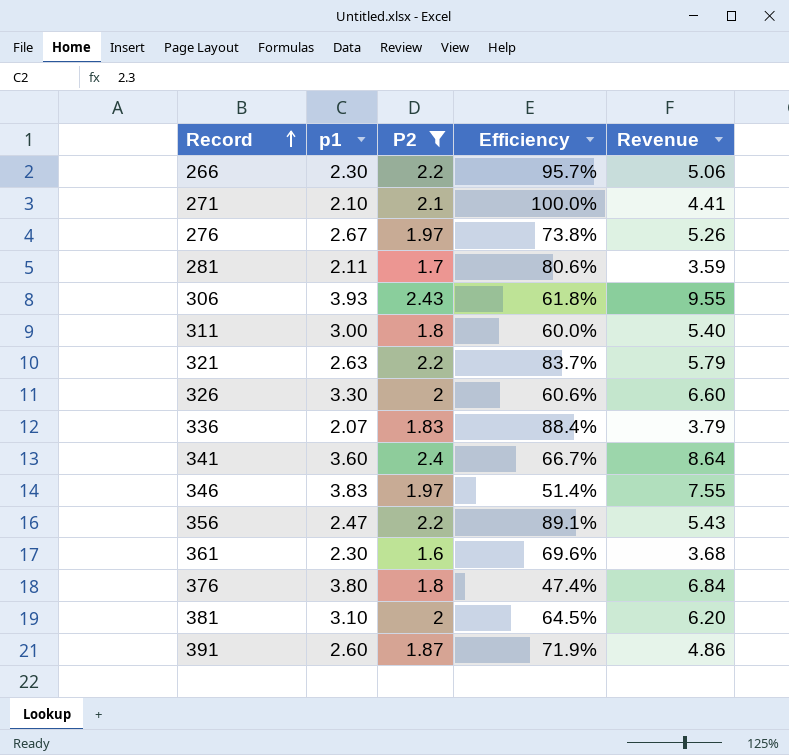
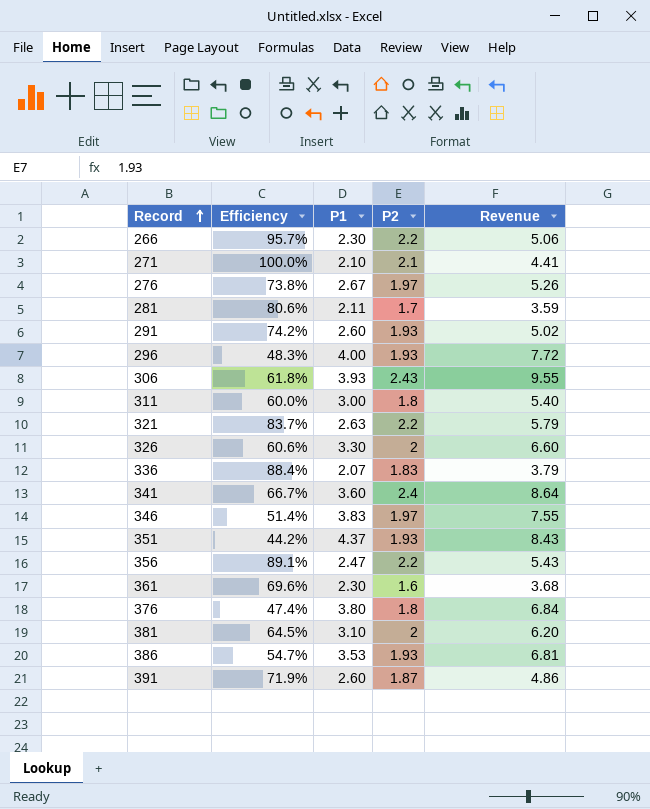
filter: P2 != 1.93 -> none
column Efficiency | position: 4 -> 2
column name: p1 -> P1

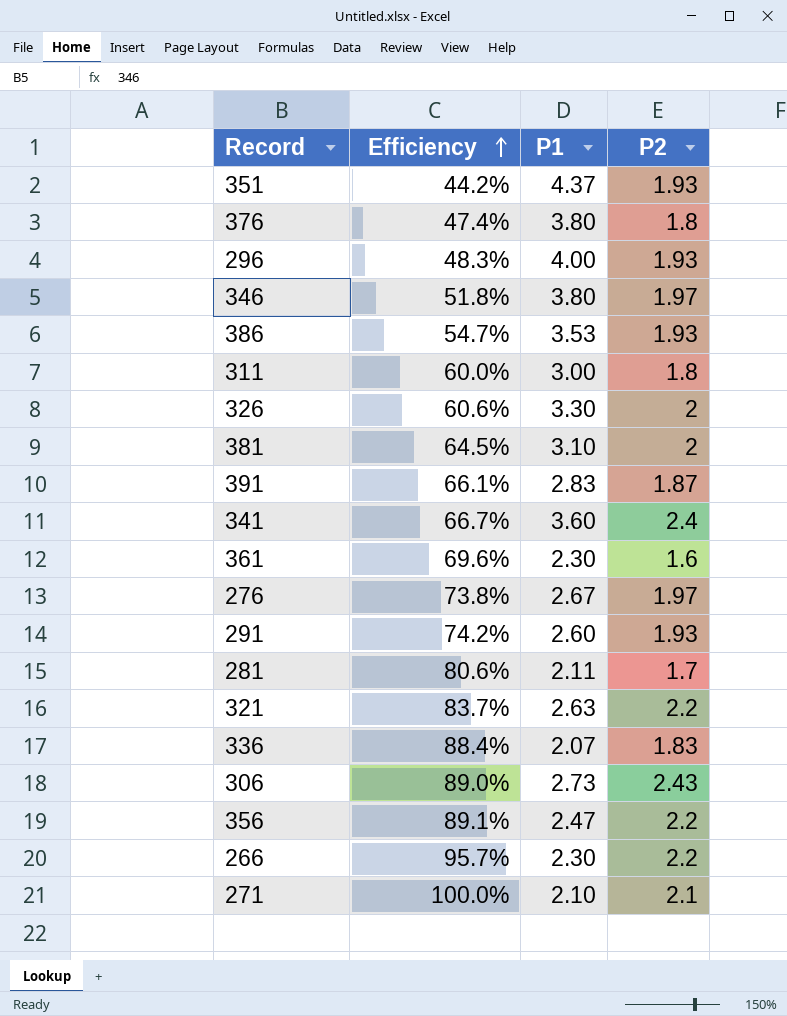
row order: Record ascending -> Efficiency ascending
column Revenue | formula: [P1] * [P2] -> none
346 | Efficiency: 51.4% -> 51.8%
346 | P1: 3.83 -> 3.80
391 | Efficiency: 71.9% -> 66.1%
391 | P1: 2.60 -> 2.83
306 | Efficiency: 61.8% -> 89.0%
306 | P1: 3.93 -> 2.73

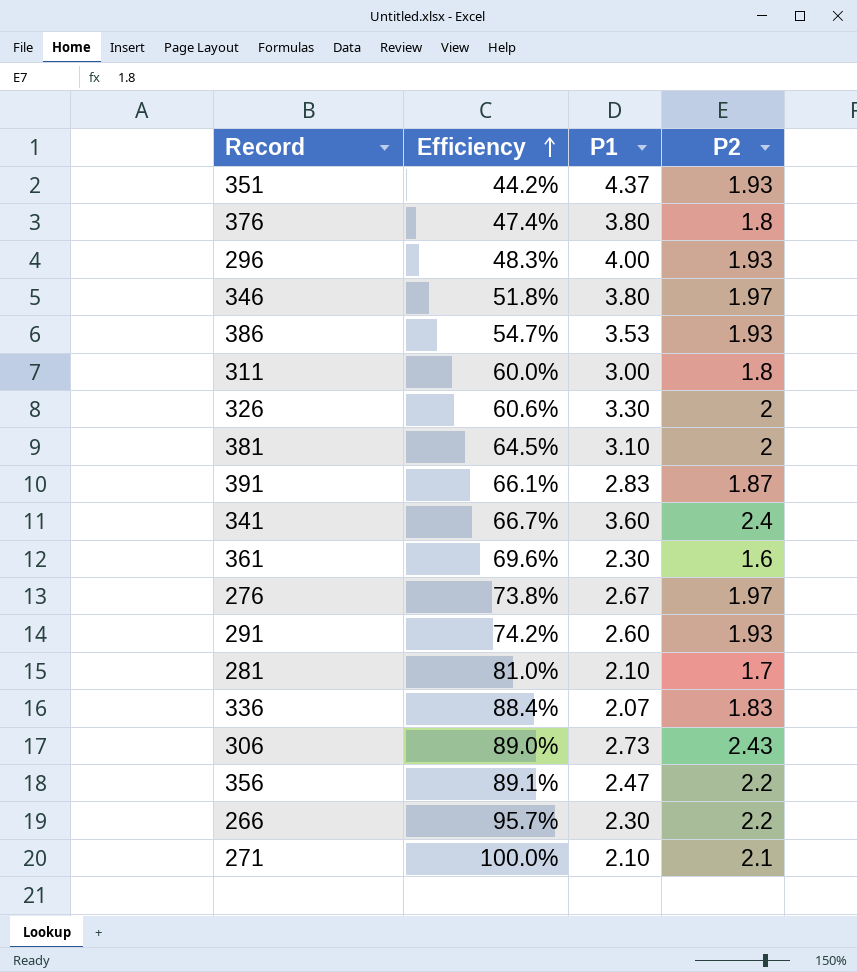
row 321: 83.7% | 2.63 | 2.2 -> none
281 | Efficiency: 80.6% -> 81.0%
281 | P1: 2.11 -> 2.10

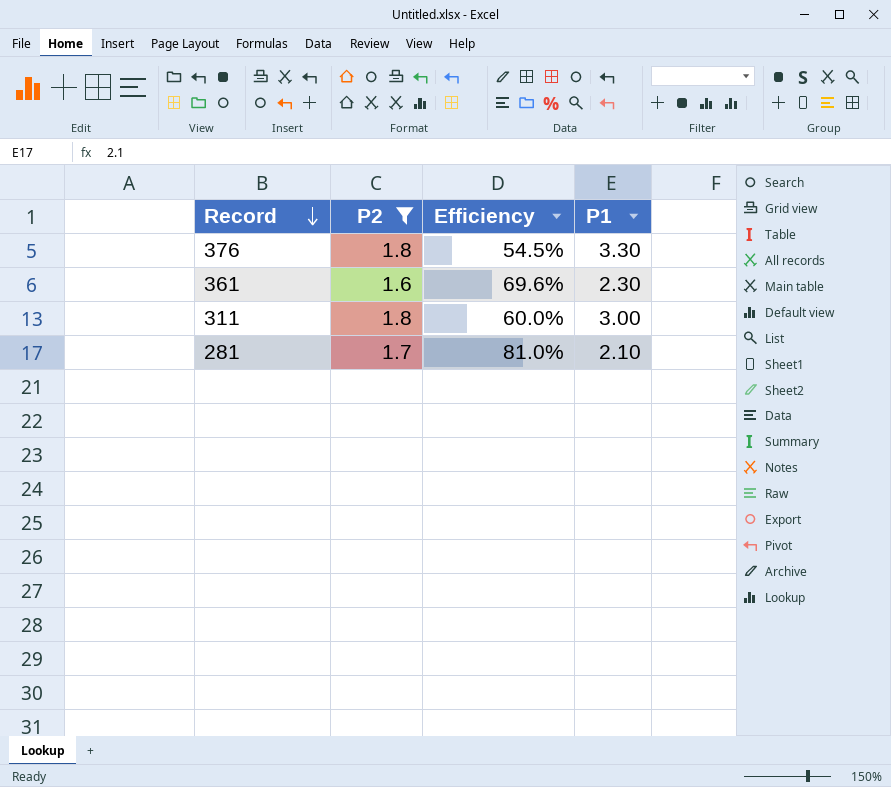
filter: none -> P2 <= 1.8
row order: Efficiency ascending -> Record descending
column P2 | position: 4 -> 2
376 | Efficiency: 47.4% -> 54.5%
376 | P1: 3.80 -> 3.30

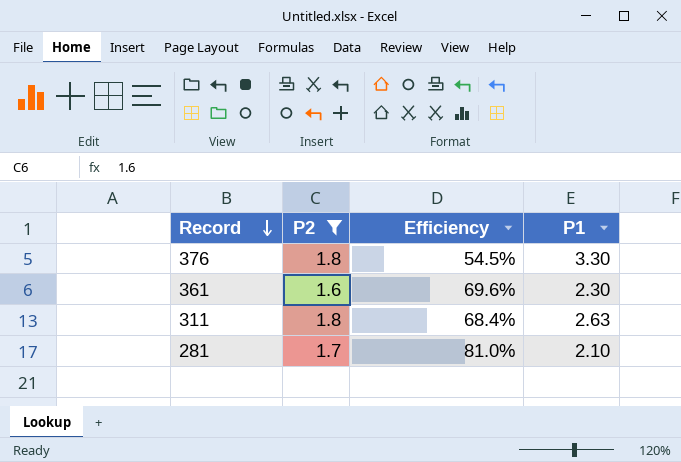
311 | Efficiency: 60.0% -> 68.4%
311 | P1: 3.00 -> 2.63

